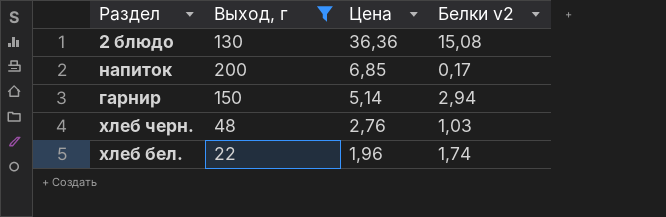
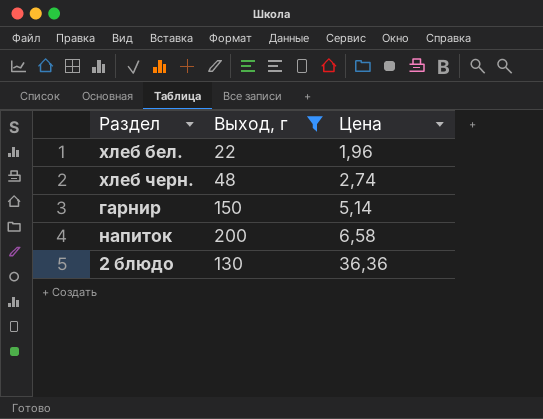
row order: Цена descending -> Цена ascending
column Белки v2 | position: 4 -> none
хлеб черн. | Цена: 2,76 -> 2,74
напиток | Цена: 6,85 -> 6,58

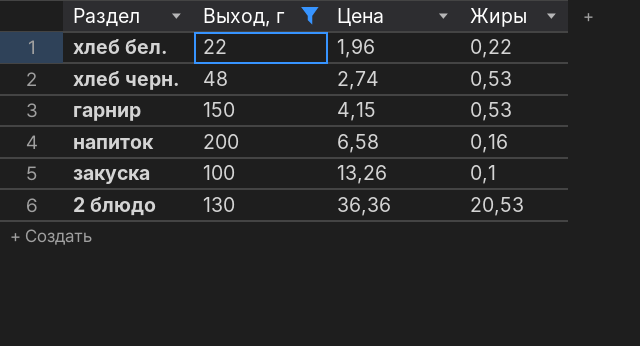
column Жиры | position: none -> 4
гарнир | Цена: 5,14 -> 4,15
row закуска: none -> 100 | 13,26 | 0,1

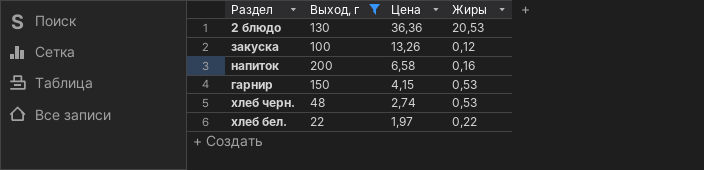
row order: Цена ascending -> Цена descending
закуска | Жиры: 0,1 -> 0,12
хлеб бел. | Цена: 1,96 -> 1,97

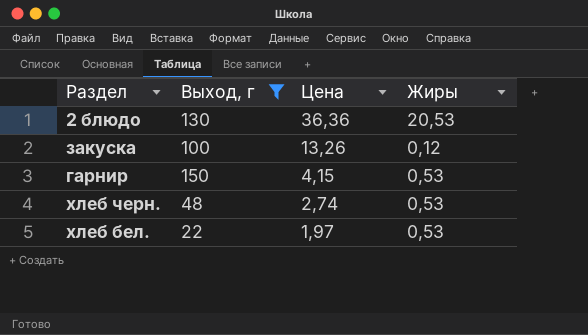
row напиток: 200 | 6,58 | 0,16 -> none
хлеб бел. | Жиры: 0,22 -> 0,53

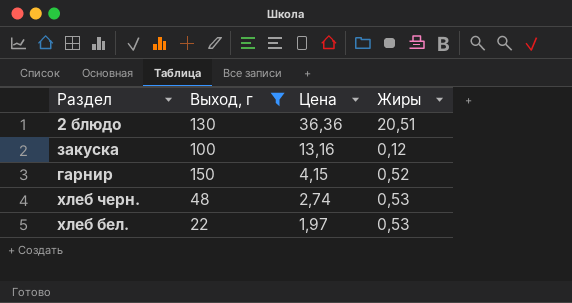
2 блюдо | Жиры: 20,53 -> 20,51
закуска | Цена: 13,26 -> 13,16
гарнир | Жиры: 0,53 -> 0,52

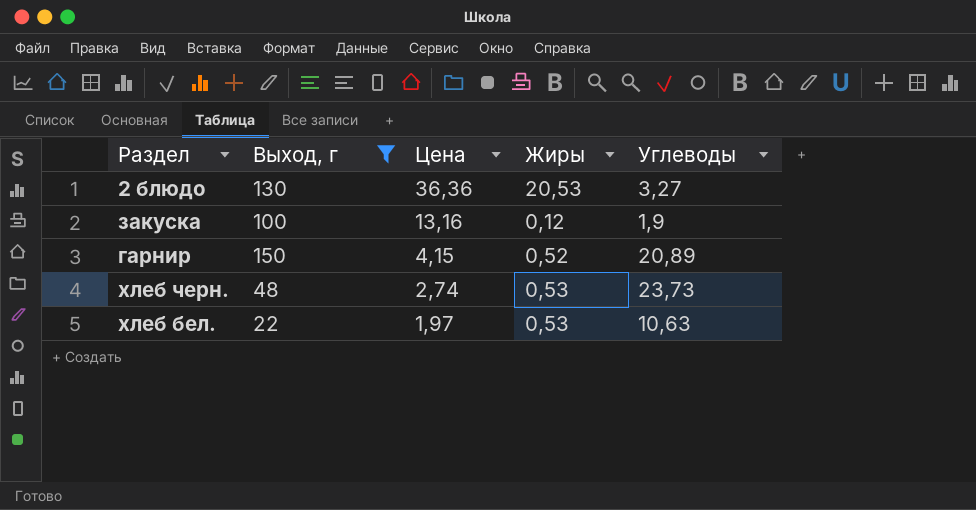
column Углеводы | position: none -> 5
2 блюдо | Жиры: 20,51 -> 20,53

